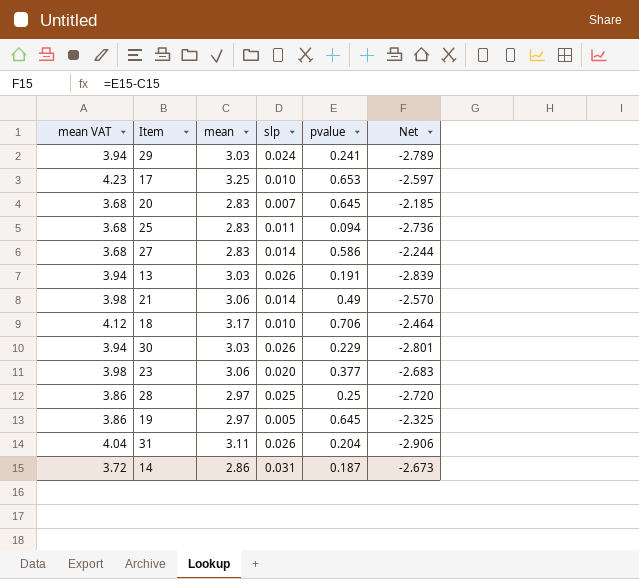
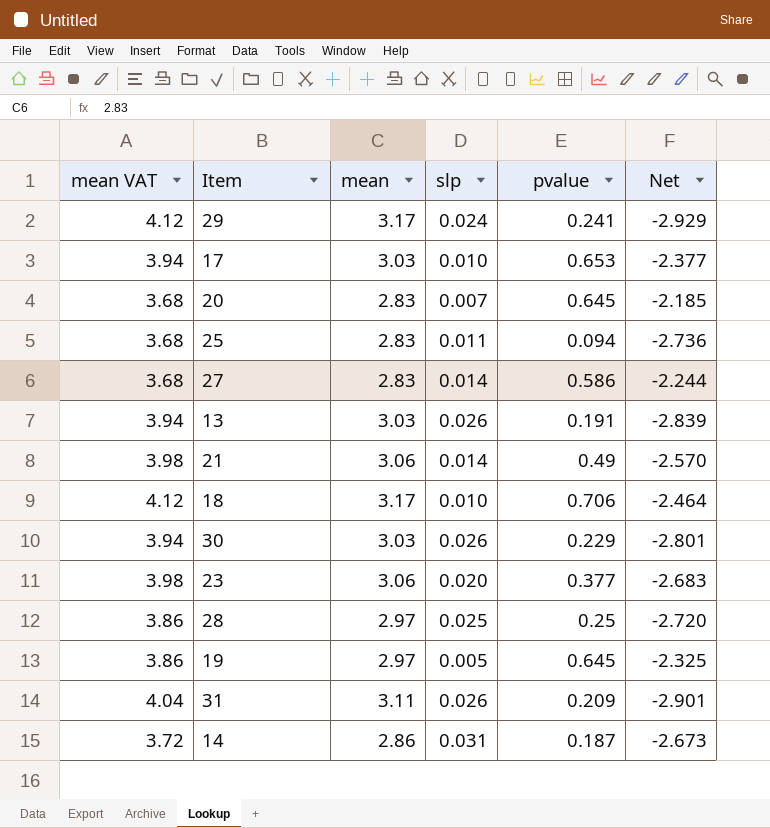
29 | mean VAT: 3.94 -> 4.12
29 | mean: 3.03 -> 3.17
29 | Net: -2.789 -> -2.929
17 | mean VAT: 4.23 -> 3.94
17 | mean: 3.25 -> 3.03
17 | Net: -2.597 -> -2.377
31 | pvalue: 0.204 -> 0.209
31 | Net: -2.906 -> -2.901

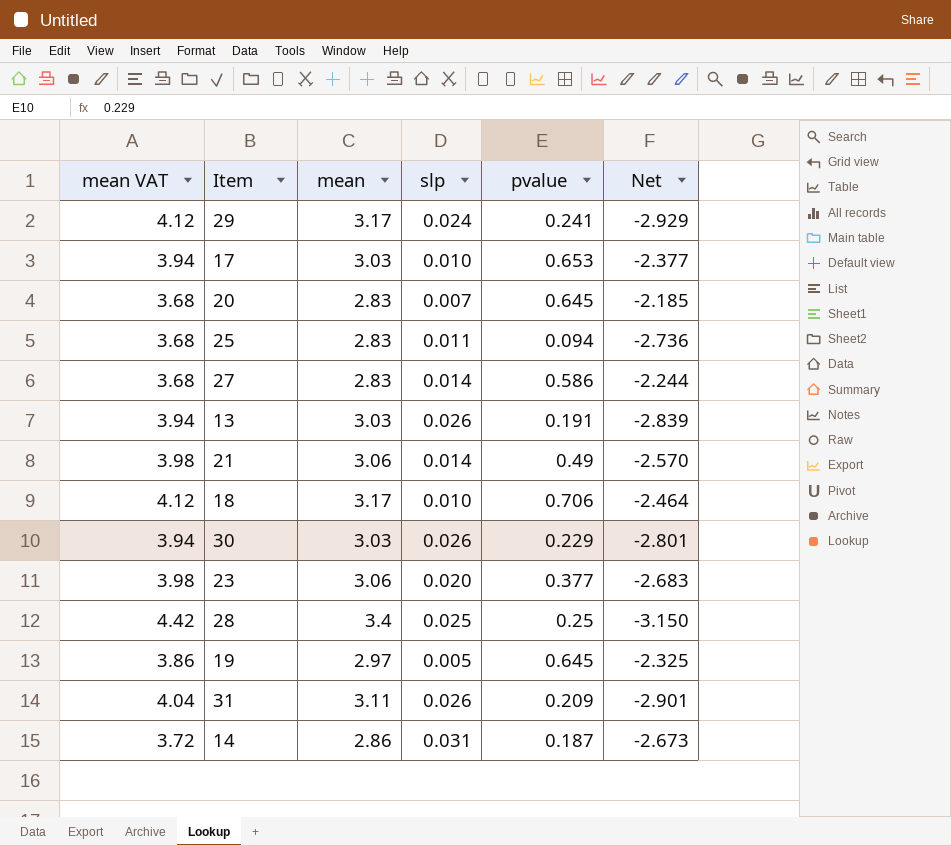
28 | mean VAT: 3.86 -> 4.42
28 | mean: 2.97 -> 3.4
28 | Net: -2.720 -> -3.150

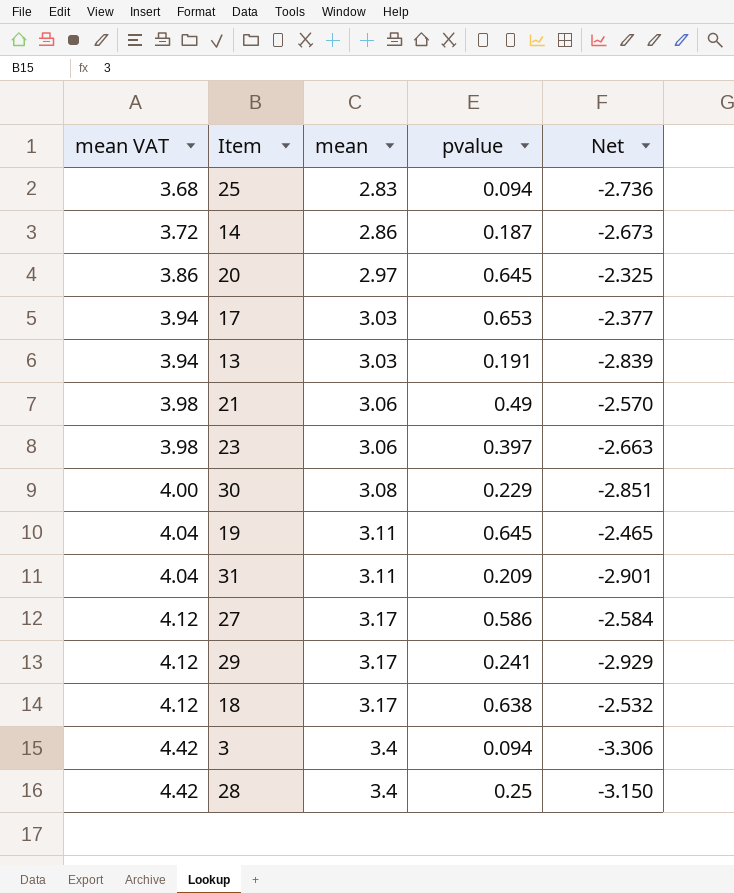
row order: none -> mean VAT ascending
column slp | position: 4 -> none
20 | mean VAT: 3.68 -> 3.86
20 | mean: 2.83 -> 2.97
20 | Net: -2.185 -> -2.325
23 | pvalue: 0.377 -> 0.397
23 | Net: -2.683 -> -2.663
30 | mean VAT: 3.94 -> 4.00
30 | mean: 3.03 -> 3.08
30 | Net: -2.801 -> -2.851
19 | mean VAT: 3.86 -> 4.04
19 | mean: 2.97 -> 3.11
19 | Net: -2.325 -> -2.465
27 | mean VAT: 3.68 -> 4.12
27 | mean: 2.83 -> 3.17
27 | Net: -2.244 -> -2.584
18 | pvalue: 0.706 -> 0.638
18 | Net: -2.464 -> -2.532
row 3: none -> 4.42 | 3.4 | 0.094 | -3.306

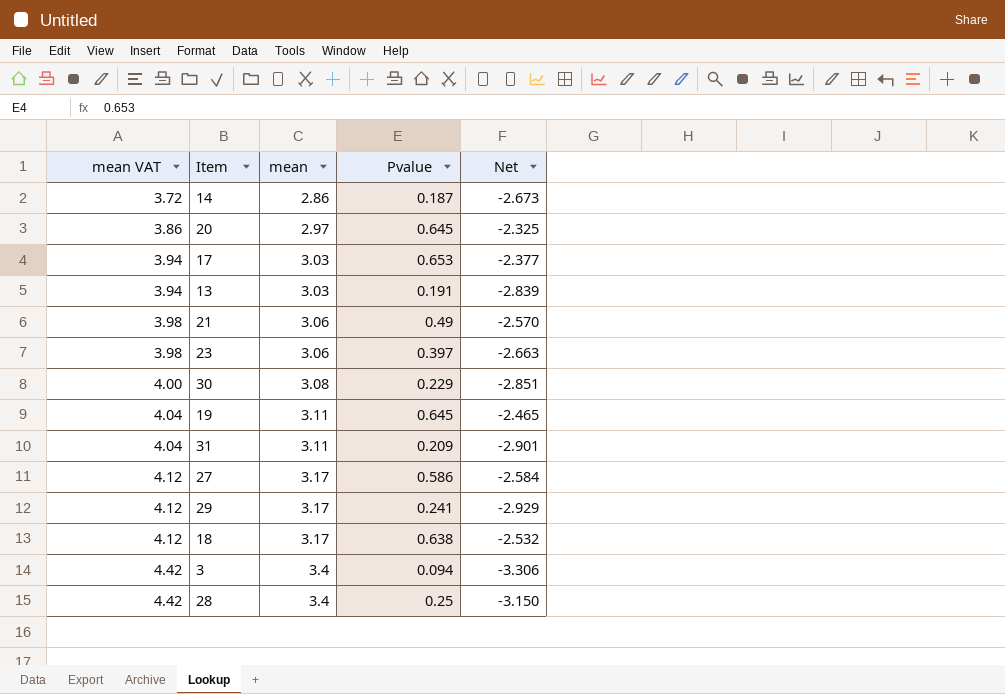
column name: pvalue -> Pvalue
row 25: 3.68 | 2.83 | 0.094 | -2.736 -> none

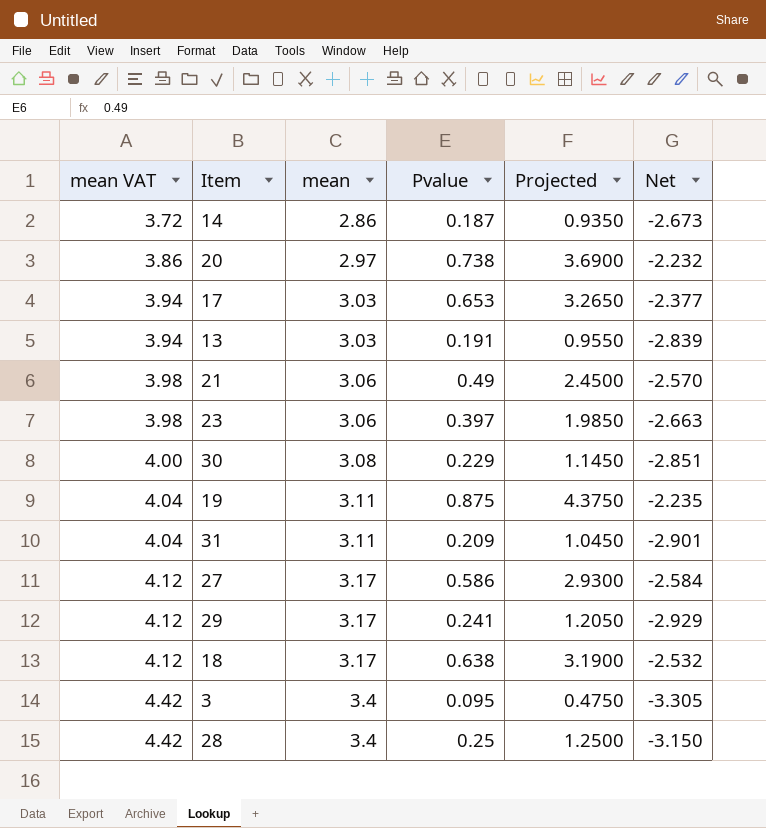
column Projected | formula: none -> [Pvalue] * 5
20 | Pvalue: 0.645 -> 0.738
20 | Net: -2.325 -> -2.232
19 | Pvalue: 0.645 -> 0.875
19 | Net: -2.465 -> -2.235
3 | Pvalue: 0.094 -> 0.095
3 | Net: -3.306 -> -3.305

